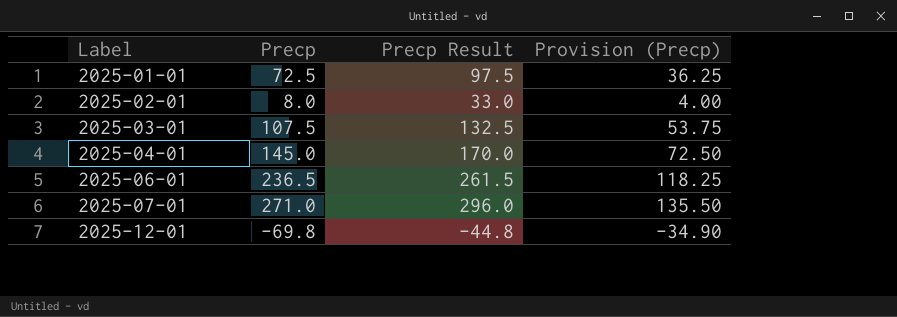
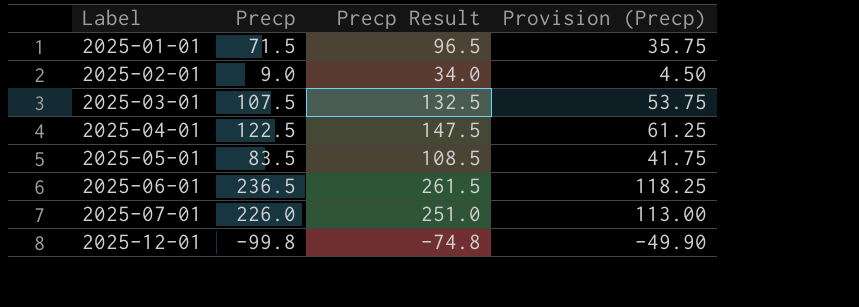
2025-01-01 | Precp: 72.5 -> 71.5
2025-01-01 | Precp Result: 97.5 -> 96.5
2025-01-01 | Provision (Precp): 36.25 -> 35.75
2025-02-01 | Precp: 8.0 -> 9.0
2025-02-01 | Precp Result: 33.0 -> 34.0
2025-02-01 | Provision (Precp): 4.00 -> 4.50
2025-04-01 | Precp: 145.0 -> 122.5
2025-04-01 | Precp Result: 170.0 -> 147.5
2025-04-01 | Provision (Precp): 72.50 -> 61.25
row 2025-05-01: none -> 83.5 | 108.5 | 41.75
2025-07-01 | Precp: 271.0 -> 226.0
2025-07-01 | Precp Result: 296.0 -> 251.0
2025-07-01 | Provision (Precp): 135.50 -> 113.00
2025-12-01 | Precp: -69.8 -> -99.8
2025-12-01 | Precp Result: -44.8 -> -74.8
2025-12-01 | Provision (Precp): -34.90 -> -49.90

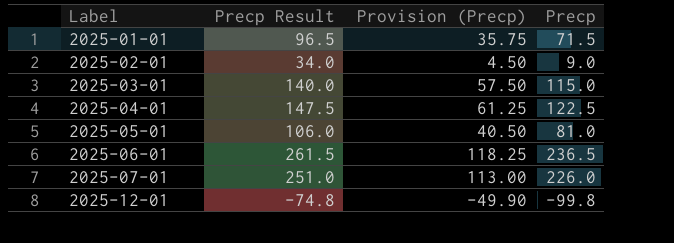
column Precp | position: 2 -> 4
2025-03-01 | Precp Result: 132.5 -> 140.0
2025-03-01 | Provision (Precp): 53.75 -> 57.50
2025-03-01 | Precp: 107.5 -> 115.0
2025-05-01 | Precp Result: 108.5 -> 106.0
2025-05-01 | Provision (Precp): 41.75 -> 40.50
2025-05-01 | Precp: 83.5 -> 81.0

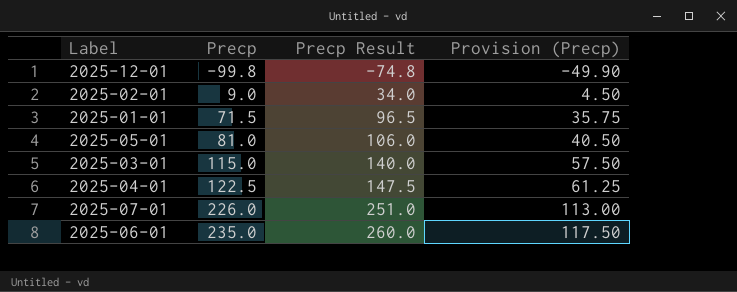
row order: Label ascending -> Precp ascending
column Precp | position: 4 -> 2
2025-06-01 | Precp: 236.5 -> 235.0
2025-06-01 | Precp Result: 261.5 -> 260.0
2025-06-01 | Provision (Precp): 118.25 -> 117.50

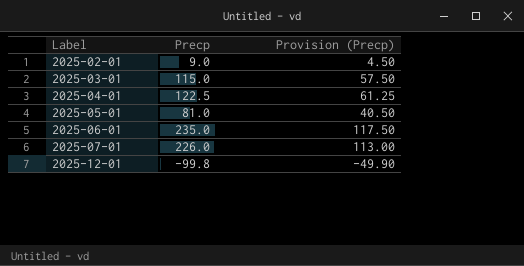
row order: Precp ascending -> Label ascending
column Precp Result | formula: [Precp] + 25 -> none
row 2025-01-01: 71.5 | 96.5 | 35.75 -> none

